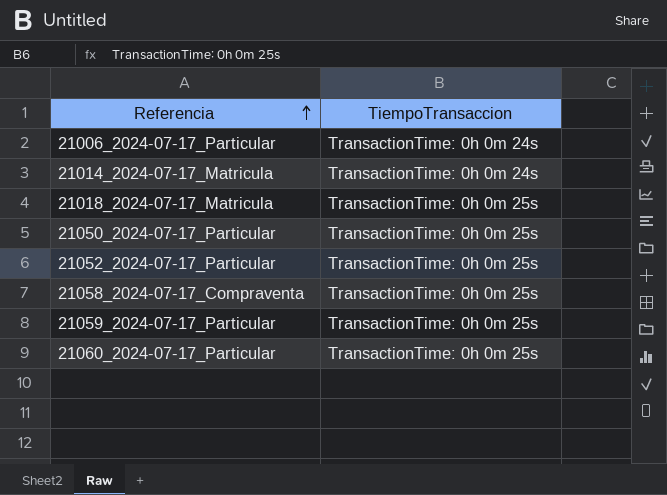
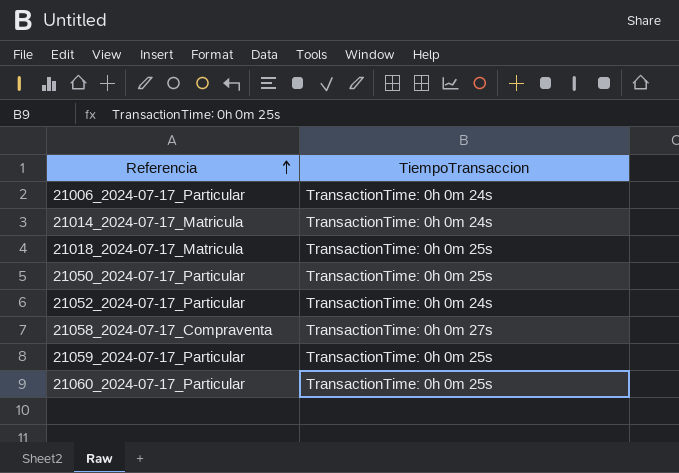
21052_2024-07-17_Particular | TiempoTransaccion: TransactionTime: 0h 0m 25s -> TransactionTime: 0h 0m 24s
21058_2024-07-17_Compraventa | TiempoTransaccion: TransactionTime: 0h 0m 25s -> TransactionTime: 0h 0m 27s

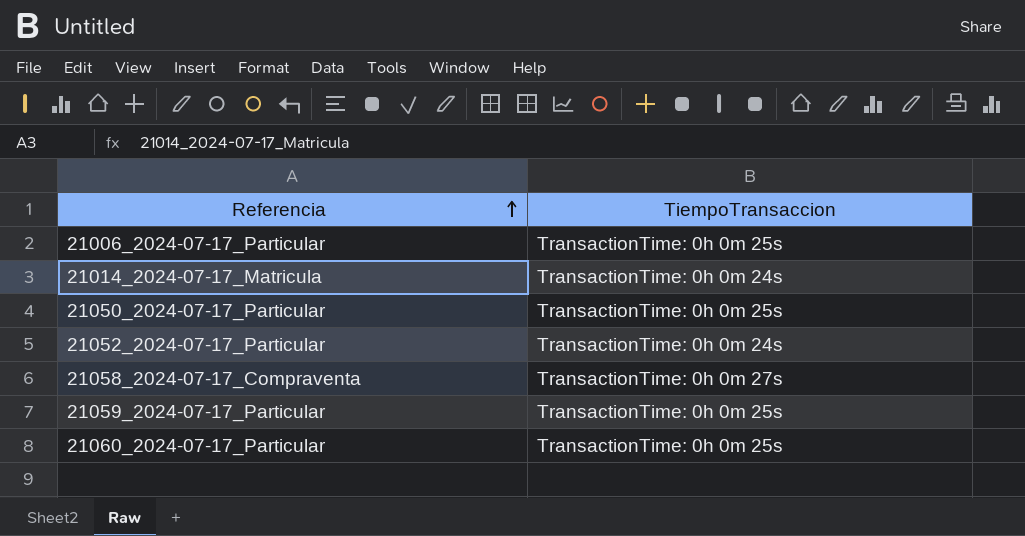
row 21018_2024-07-17_Matricula: TransactionTime: 0h 0m 25s -> none
21006_2024-07-17_Particular | TiempoTransaccion: TransactionTime: 0h 0m 24s -> TransactionTime: 0h 0m 25s

